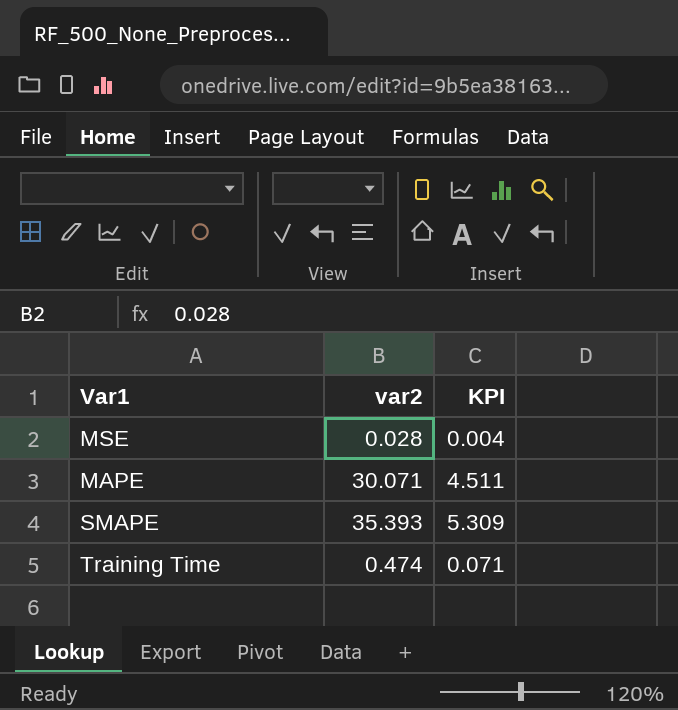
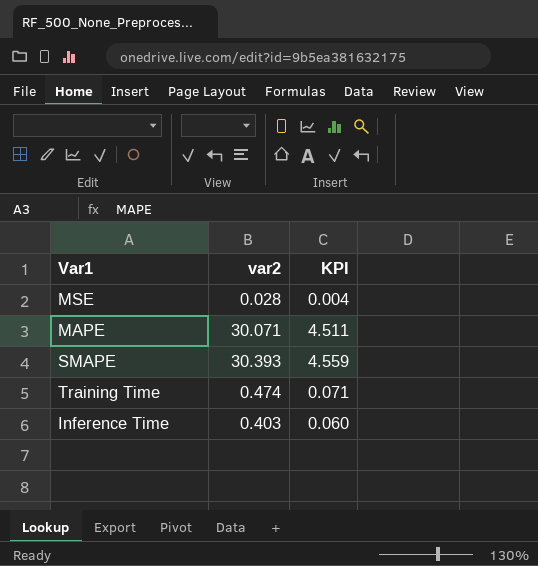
SMAPE | var2: 35.393 -> 30.393
SMAPE | KPI: 5.309 -> 4.559
row Inference Time: none -> 0.403 | 0.060

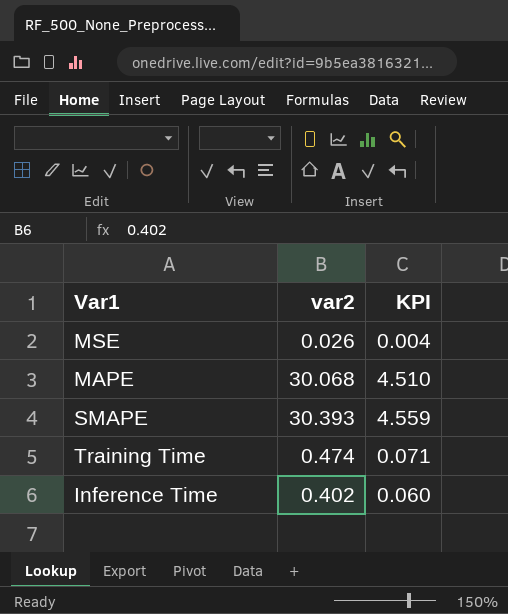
MSE | var2: 0.028 -> 0.026
MAPE | var2: 30.071 -> 30.068
MAPE | KPI: 4.511 -> 4.510
Inference Time | var2: 0.403 -> 0.402

